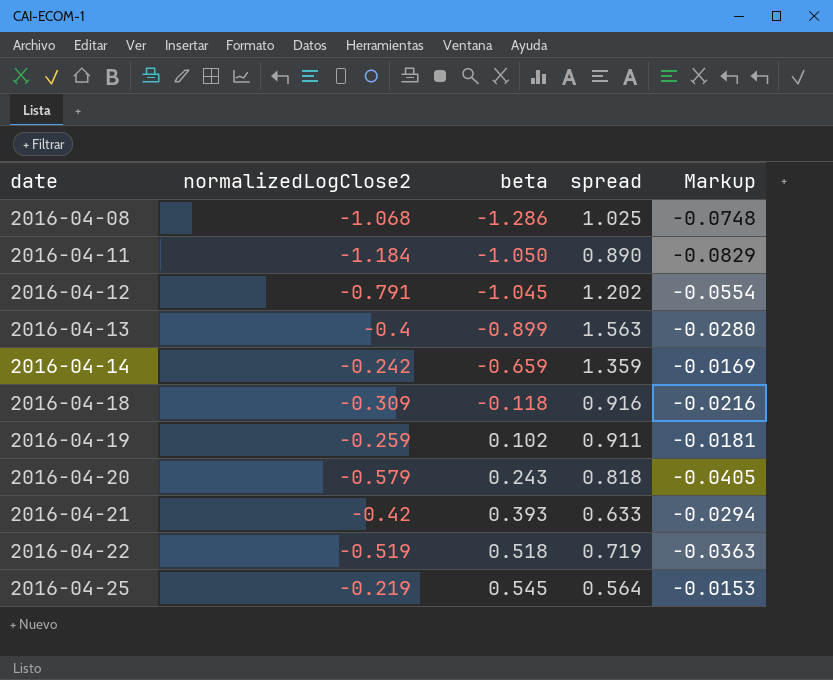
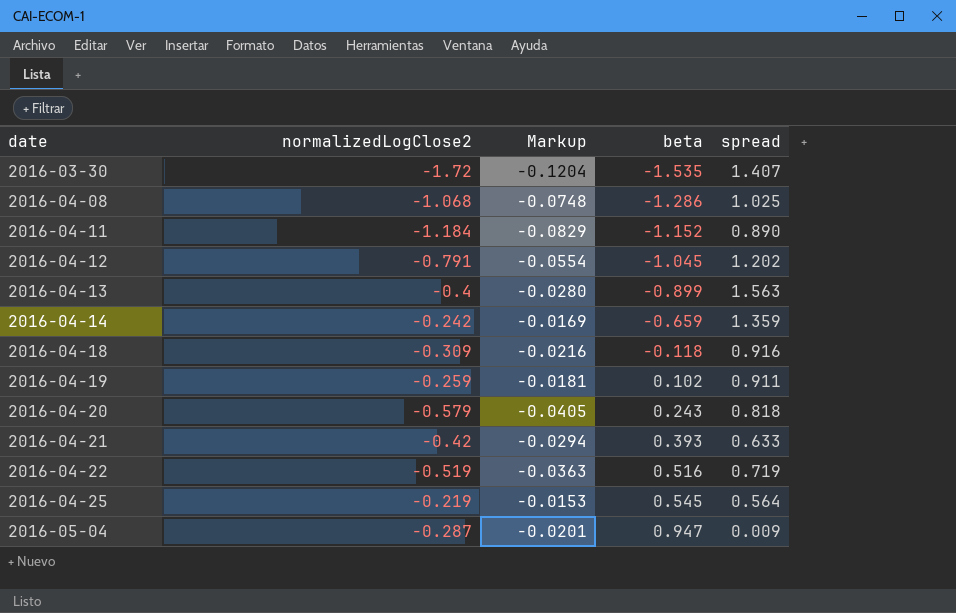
column Markup | position: 5 -> 3
row 2016-03-30: none -> -1.72 | -0.1204 | -1.535 | 1.407
2016-04-11 | beta: -1.050 -> -1.152
2016-04-22 | beta: 0.518 -> 0.516
row 2016-05-04: none -> -0.287 | -0.0201 | 0.947 | 0.009

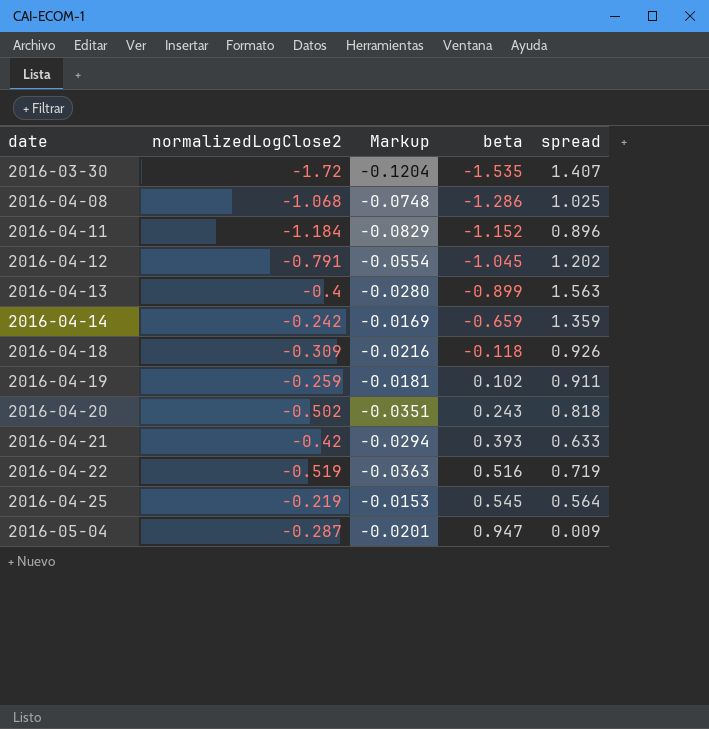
2016-04-11 | spread: 0.890 -> 0.896
2016-04-18 | spread: 0.916 -> 0.926
2016-04-20 | normalizedLogClose2: -0.579 -> -0.502
2016-04-20 | Markup: -0.0405 -> -0.0351

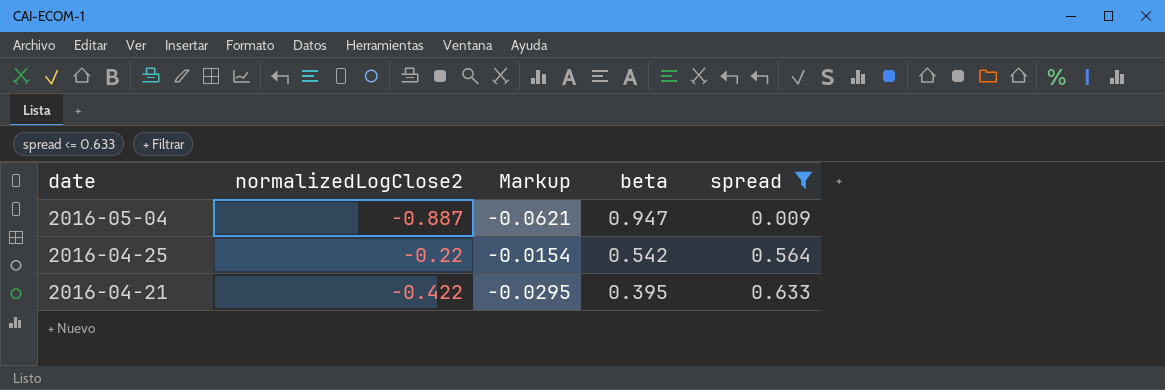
filter: none -> spread <= 0.633
row order: date ascending -> date descending
2016-05-04 | normalizedLogClose2: -0.287 -> -0.887
2016-05-04 | Markup: -0.0201 -> -0.0621
2016-04-25 | normalizedLogClose2: -0.219 -> -0.22
2016-04-25 | Markup: -0.0153 -> -0.0154
2016-04-25 | beta: 0.545 -> 0.542
2016-04-21 | normalizedLogClose2: -0.42 -> -0.422
2016-04-21 | Markup: -0.0294 -> -0.0295
2016-04-21 | beta: 0.393 -> 0.395

